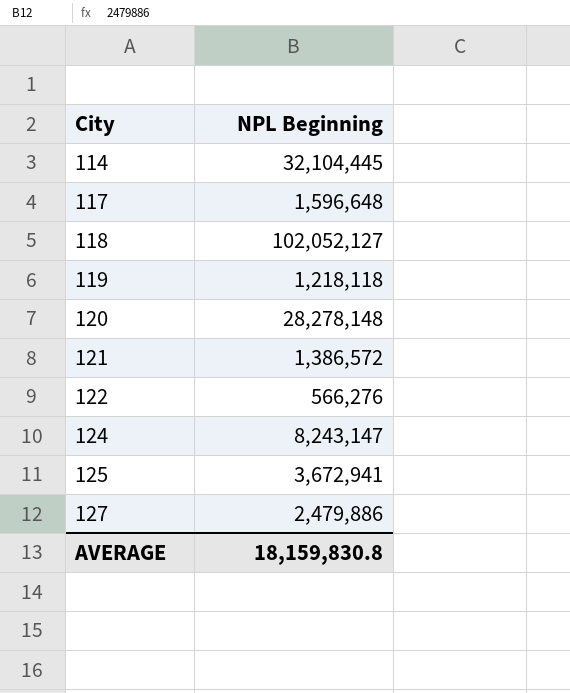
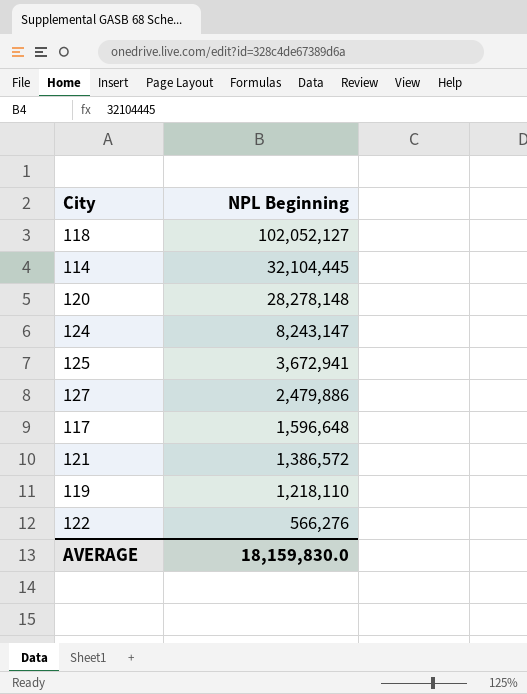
row order: City ascending -> NPL Beginning descending
119 | NPL Beginning: 1,218,118 -> 1,218,110
AVERAGE | NPL Beginning: 18,159,830.8 -> 18,159,830.0

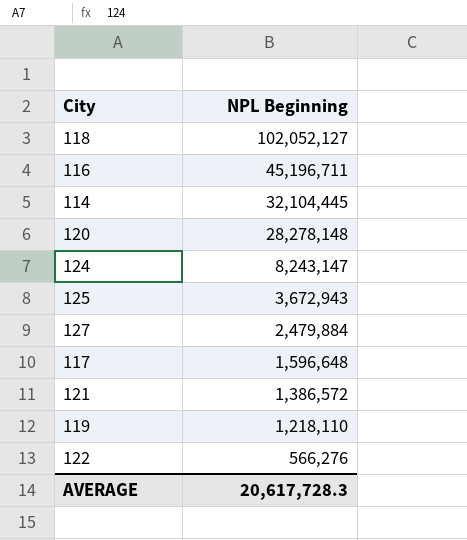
row 116: none -> 45,196,711
125 | NPL Beginning: 3,672,941 -> 3,672,943
127 | NPL Beginning: 2,479,886 -> 2,479,884
AVERAGE | NPL Beginning: 18,159,830.0 -> 20,617,728.3

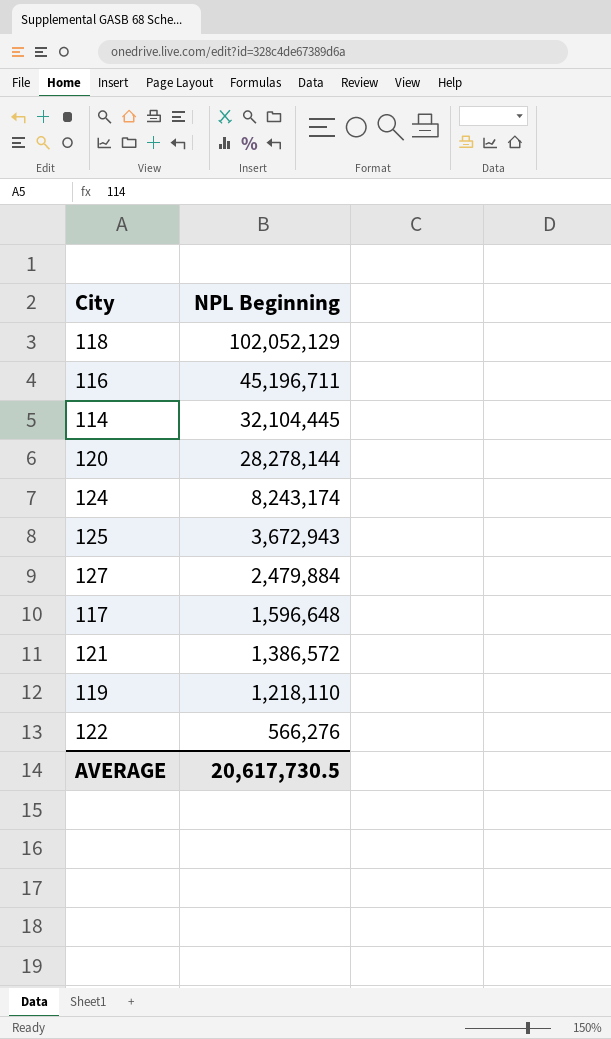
118 | NPL Beginning: 102,052,127 -> 102,052,129
120 | NPL Beginning: 28,278,148 -> 28,278,144
124 | NPL Beginning: 8,243,147 -> 8,243,174
AVERAGE | NPL Beginning: 20,617,728.3 -> 20,617,730.5

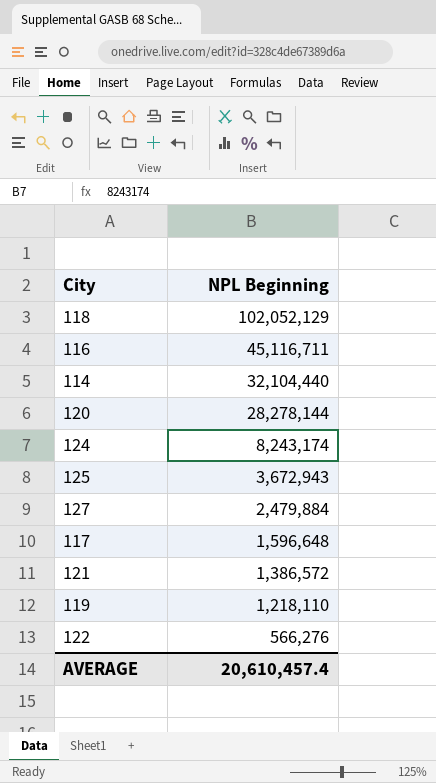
116 | NPL Beginning: 45,196,711 -> 45,116,711
114 | NPL Beginning: 32,104,445 -> 32,104,440
AVERAGE | NPL Beginning: 20,617,730.5 -> 20,610,457.4

